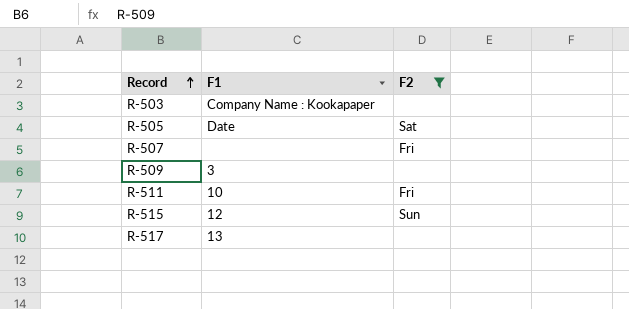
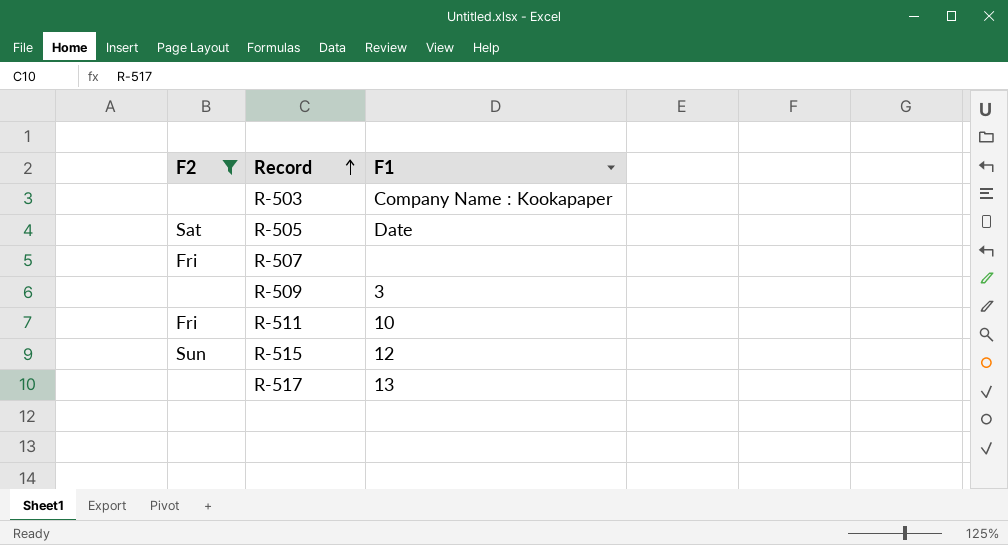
column F2 | position: 3 -> 1

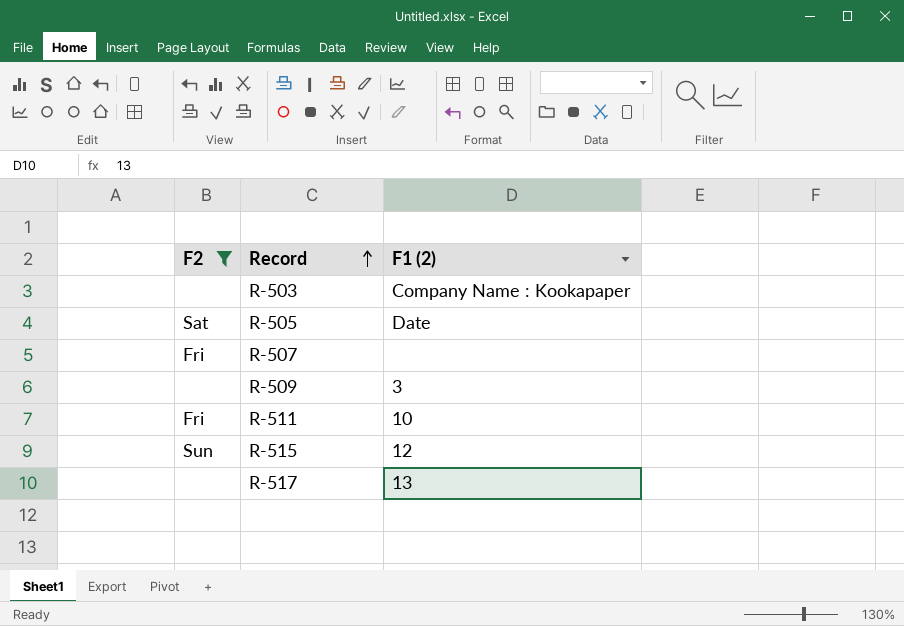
column name: F1 -> F1 (2)

